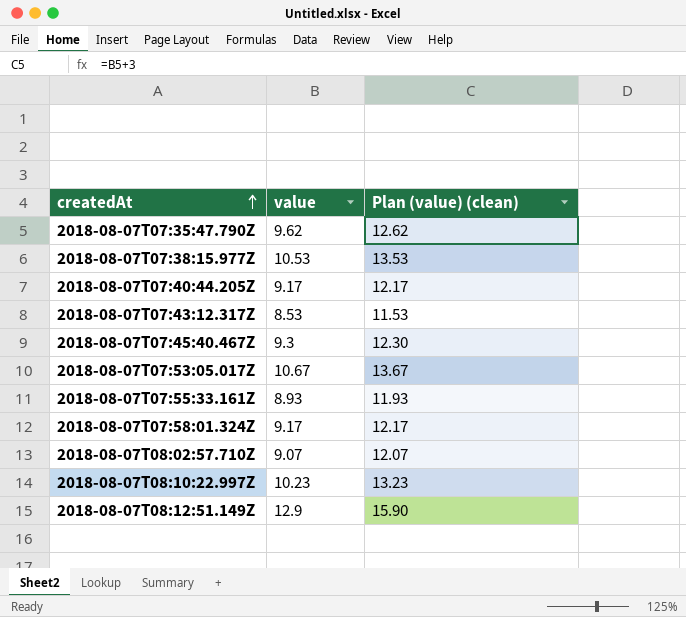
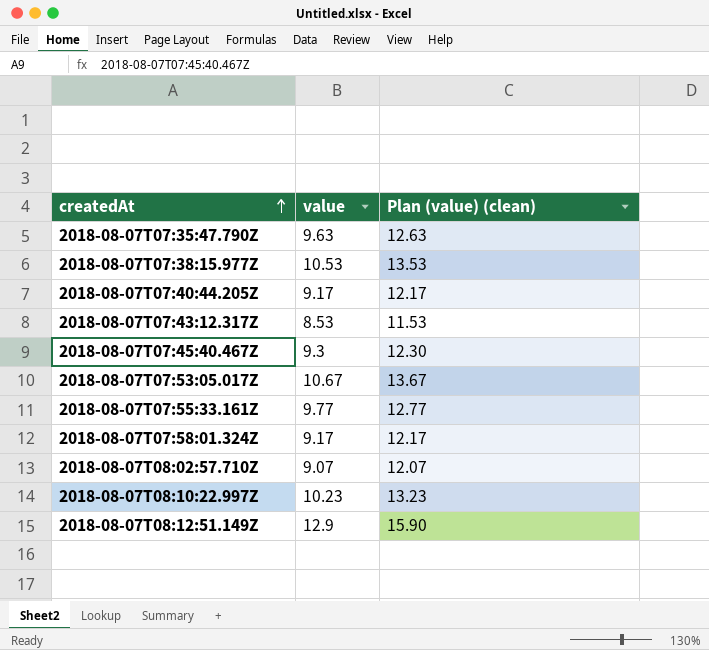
2018-08-07T07:35:47.790Z | value: 9.62 -> 9.63
2018-08-07T07:35:47.790Z | Plan (value) (clean): 12.62 -> 12.63
2018-08-07T07:55:33.161Z | value: 8.93 -> 9.77
2018-08-07T07:55:33.161Z | Plan (value) (clean): 11.93 -> 12.77

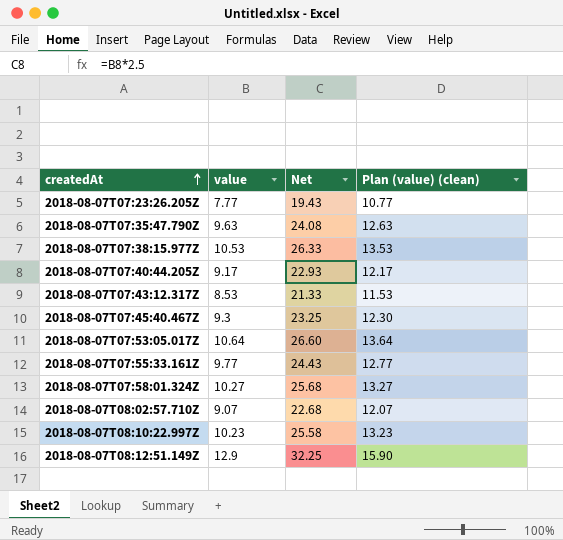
column Net | formula: none -> [value] * 2.5
row 2018-08-07T07:23:26.205Z: none -> 7.77 | 19.43 | 10.77
2018-08-07T07:53:05.017Z | value: 10.67 -> 10.64
2018-08-07T07:53:05.017Z | Plan (value) (clean): 13.67 -> 13.64
2018-08-07T07:58:01.324Z | value: 9.17 -> 10.27
2018-08-07T07:58:01.324Z | Plan (value) (clean): 12.17 -> 13.27

